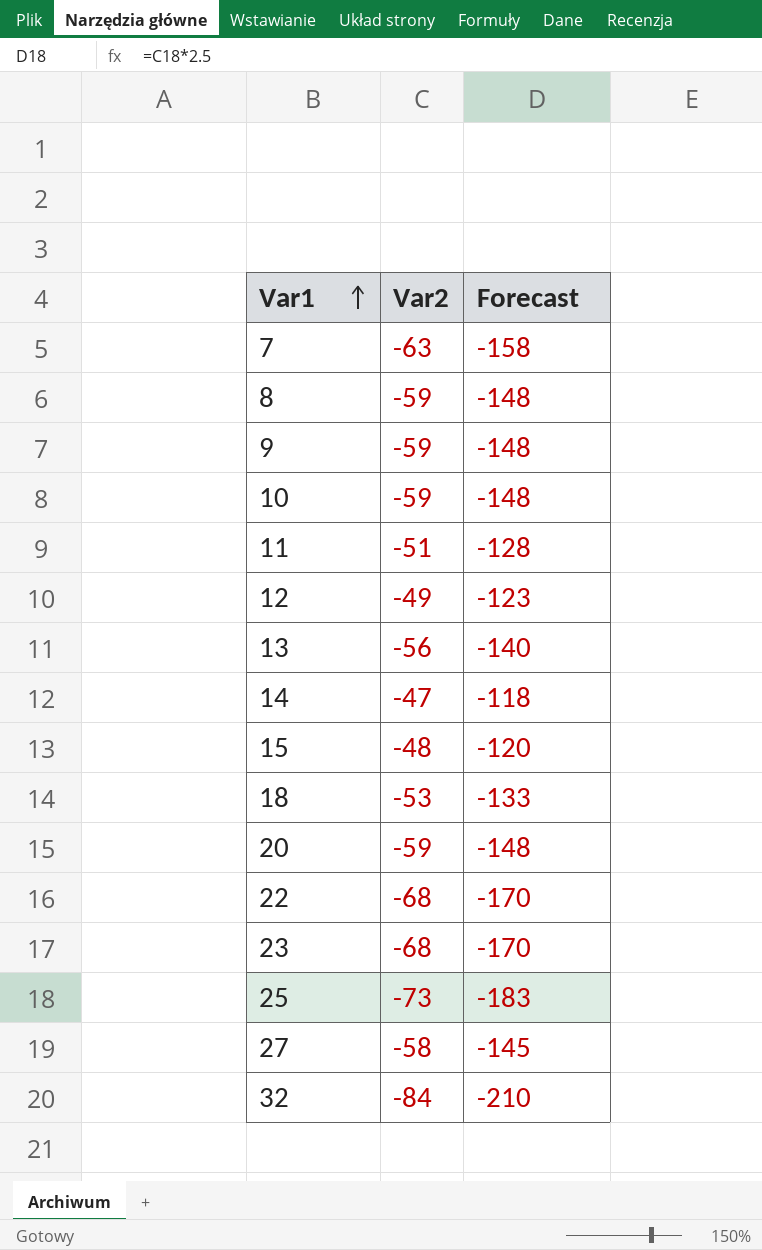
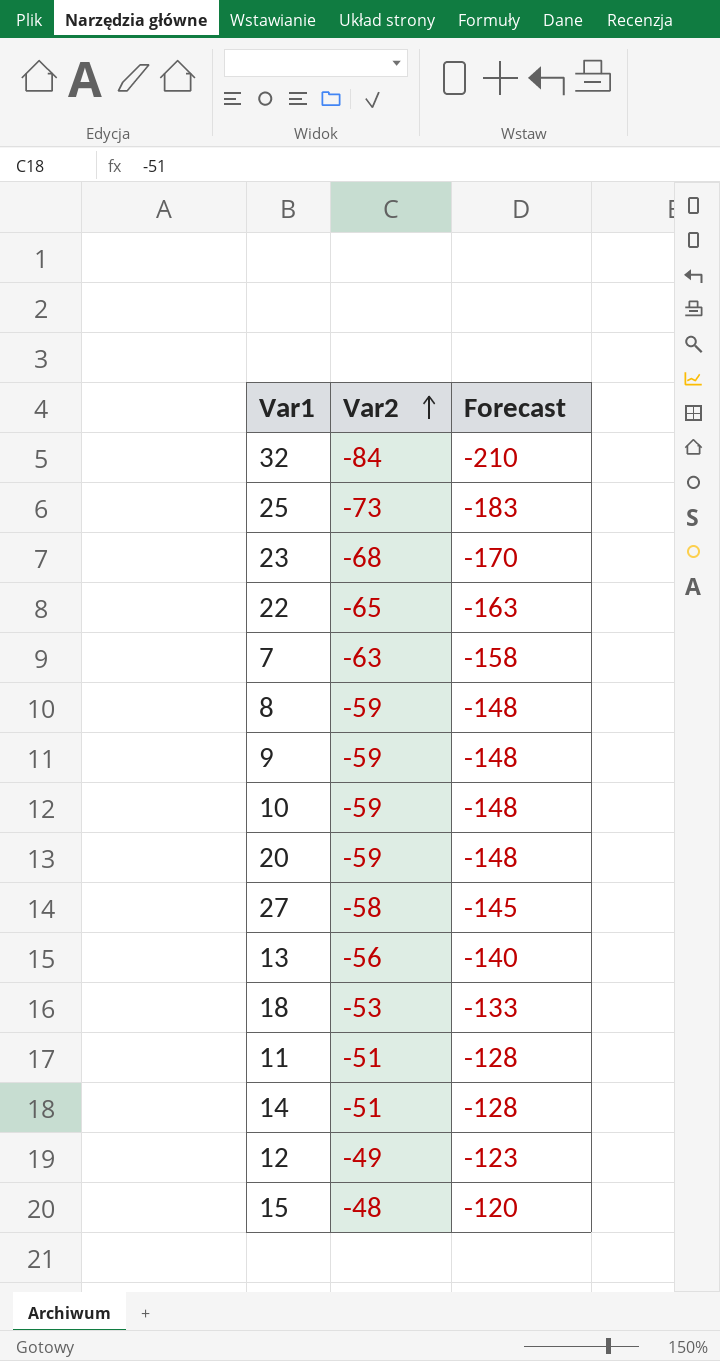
row order: Var1 ascending -> Var2 ascending
22 | Var2: -68 -> -65
22 | Forecast: -170 -> -163
14 | Var2: -47 -> -51
14 | Forecast: -118 -> -128

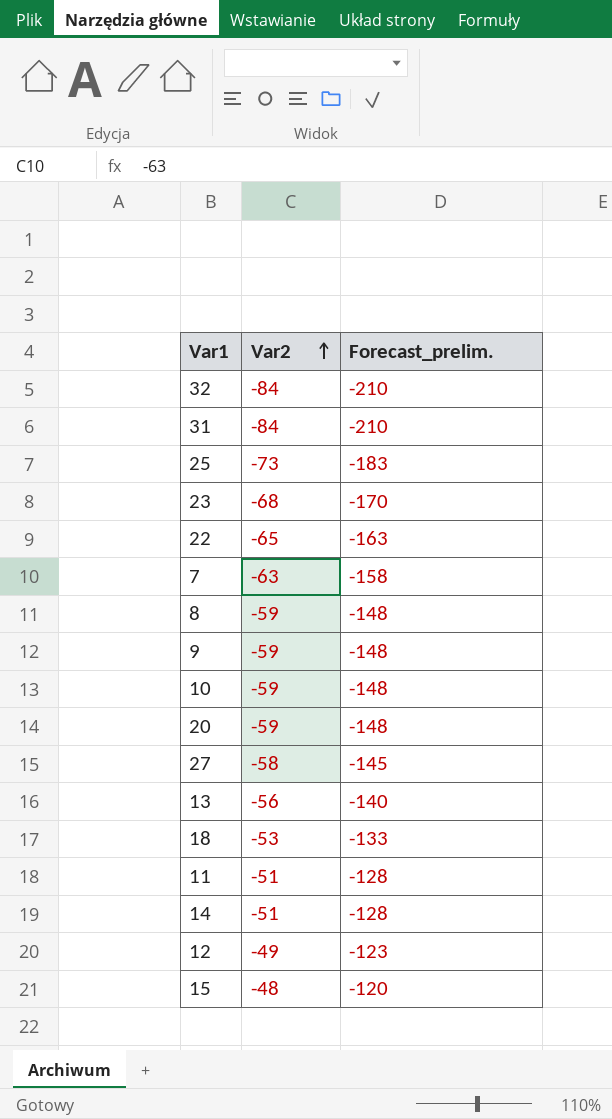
column name: Forecast -> Forecast_prelim.
row 31: none -> -84 | -210

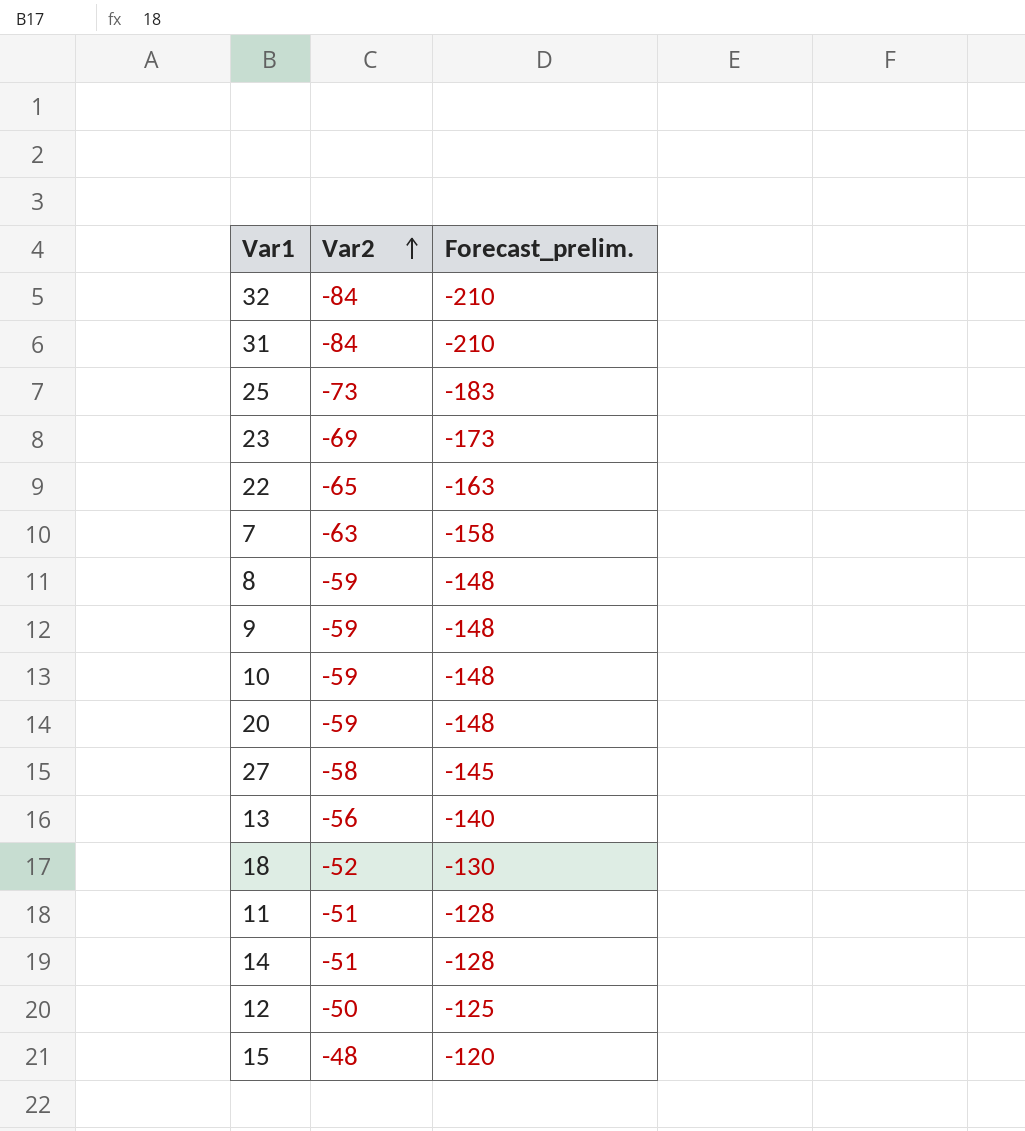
23 | Var2: -68 -> -69
23 | Forecast_prelim.: -170 -> -173
18 | Var2: -53 -> -52
18 | Forecast_prelim.: -133 -> -130
12 | Var2: -49 -> -50
12 | Forecast_prelim.: -123 -> -125

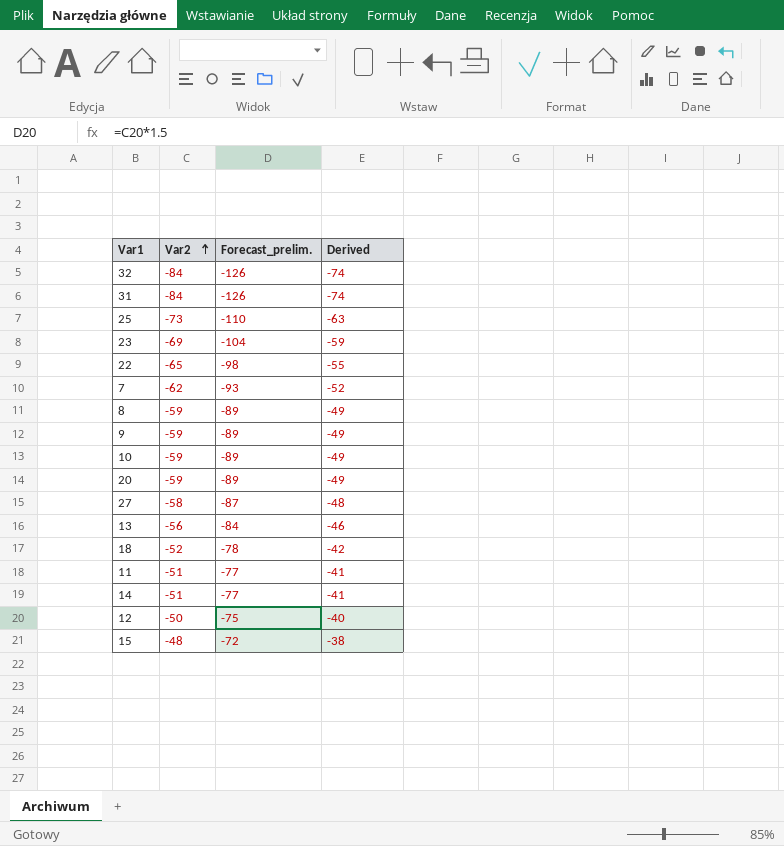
column Forecast_prelim. | formula: [Var2] * 2.5 -> [Var2] * 1.5
column Derived | formula: none -> [Var2] + 10
7 | Var2: -63 -> -62

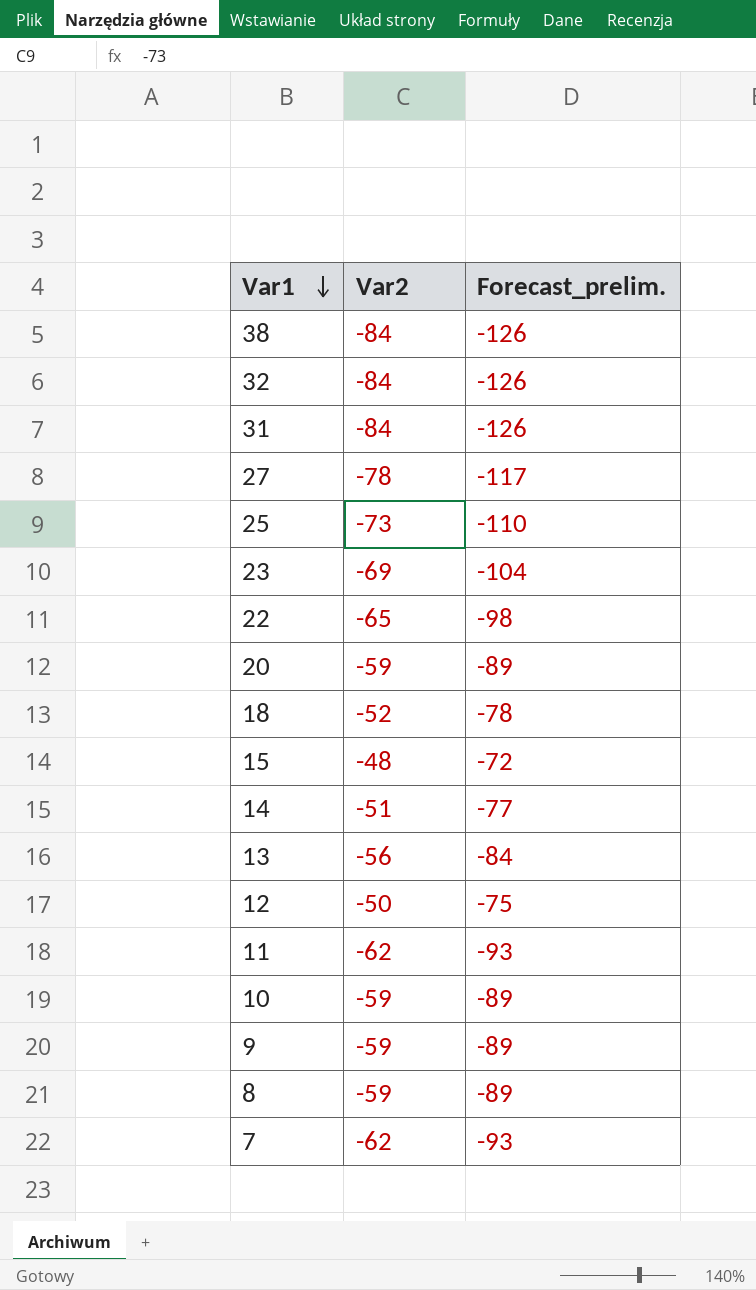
row order: Var2 ascending -> Var1 descending
column Derived | formula: [Var2] + 10 -> none
row 38: none -> -84 | -126
27 | Var2: -58 -> -78
27 | Forecast_prelim.: -87 -> -117
11 | Var2: -51 -> -62
11 | Forecast_prelim.: -77 -> -93

